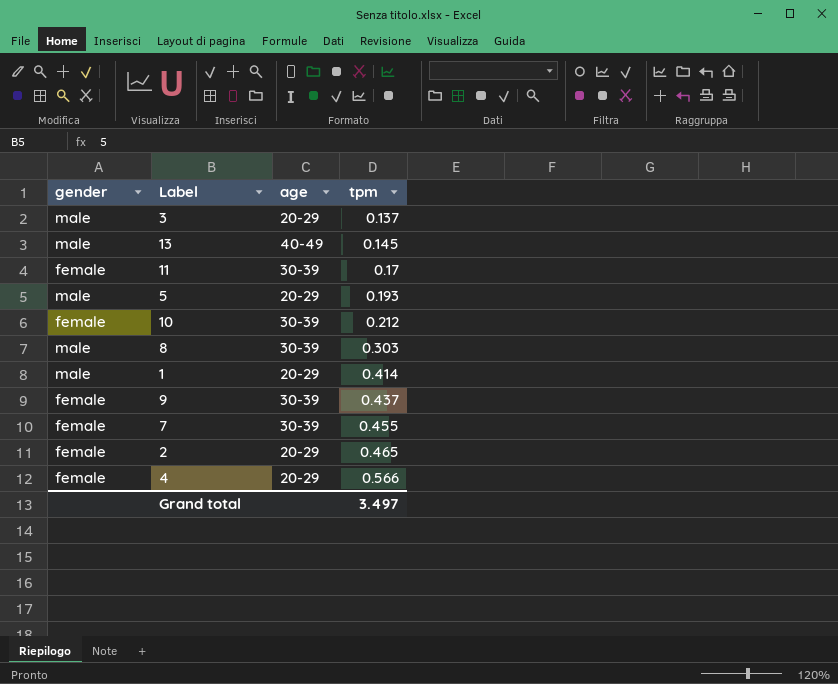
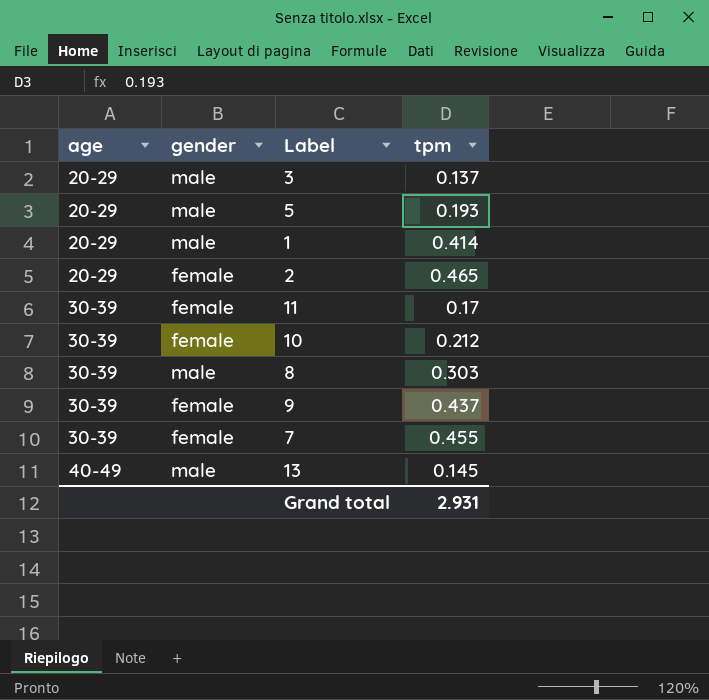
row order: tpm ascending -> age ascending
column age | position: 3 -> 1
row 4: female | 20-29 | 0.566 -> none
Grand total | tpm: 3.497 -> 2.931

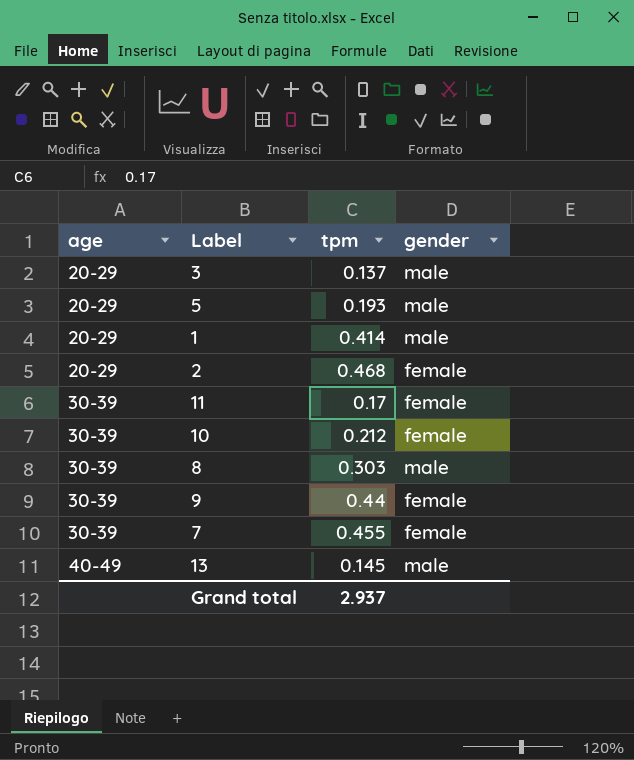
column gender | position: 2 -> 4
2 | tpm: 0.465 -> 0.468
9 | tpm: 0.437 -> 0.44
Grand total | tpm: 2.931 -> 2.937

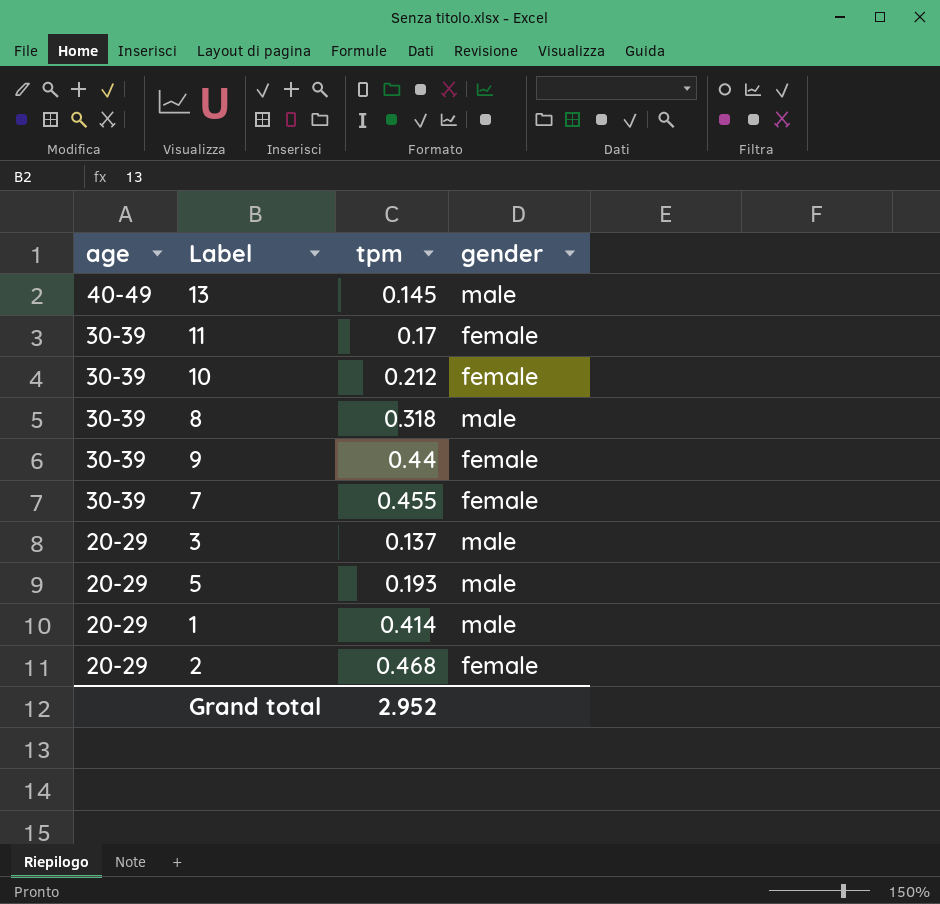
row order: age ascending -> age descending
8 | tpm: 0.303 -> 0.318
Grand total | tpm: 2.937 -> 2.952

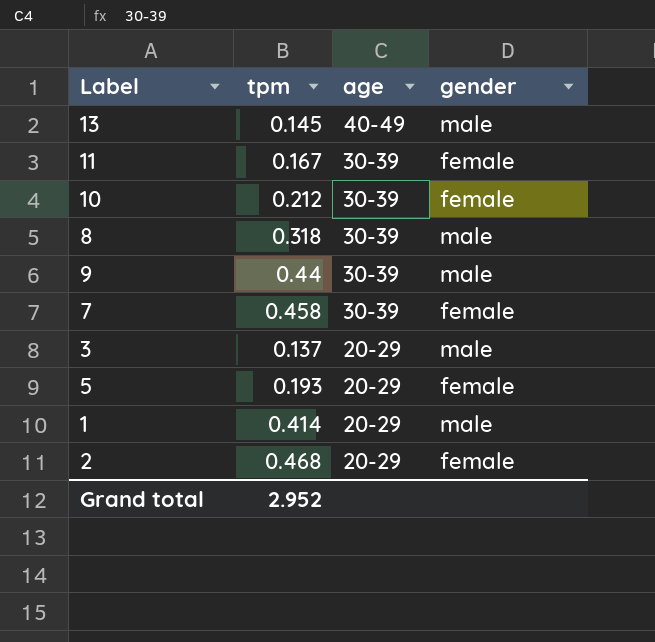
column age | position: 1 -> 3
11 | tpm: 0.17 -> 0.167
9 | gender: female -> male
7 | tpm: 0.455 -> 0.458
5 | gender: male -> female

